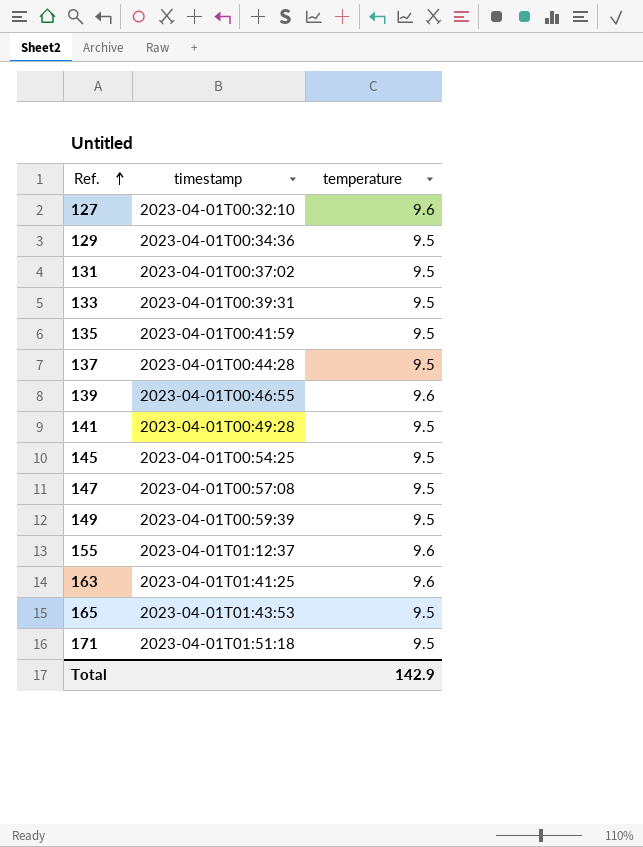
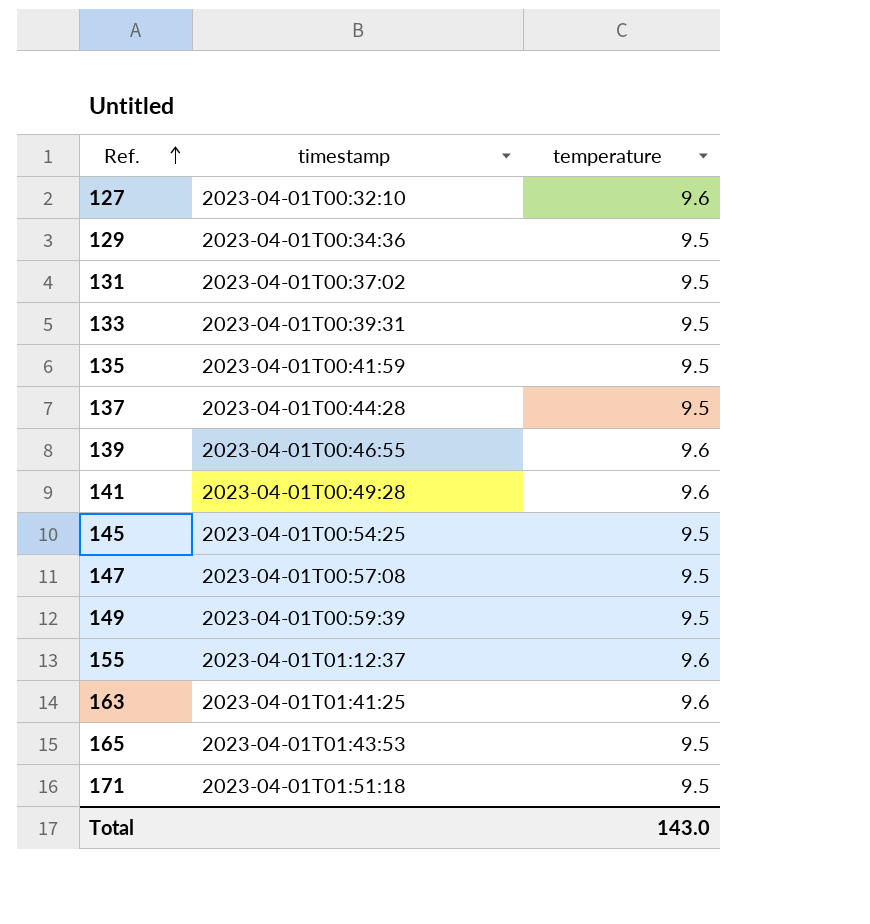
141 | temperature: 9.5 -> 9.6
Total | temperature: 142.9 -> 143.0

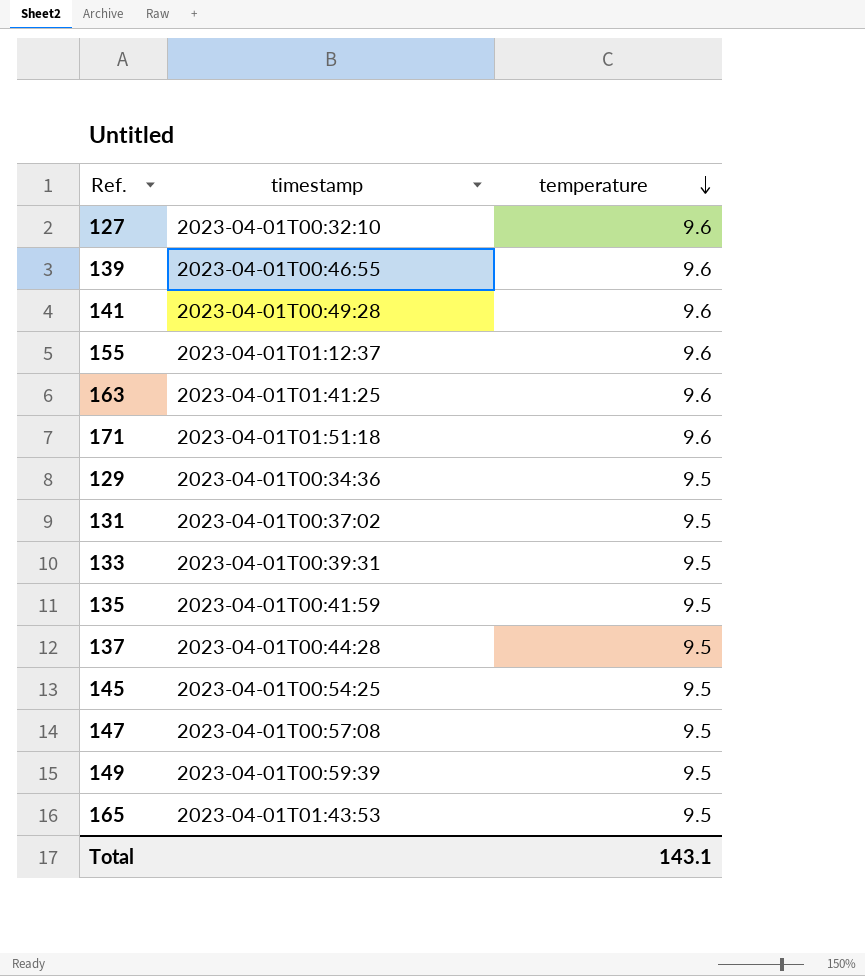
row order: Ref. ascending -> temperature descending
171 | temperature: 9.5 -> 9.6
Total | temperature: 143.0 -> 143.1

